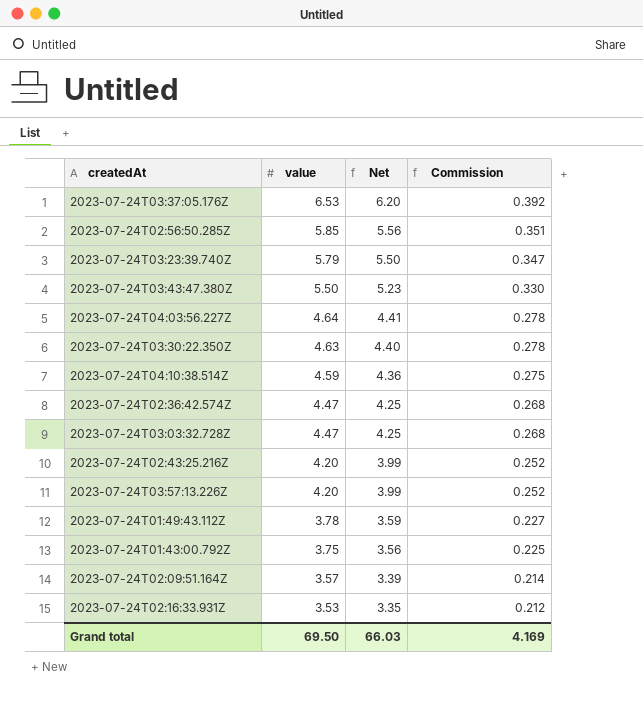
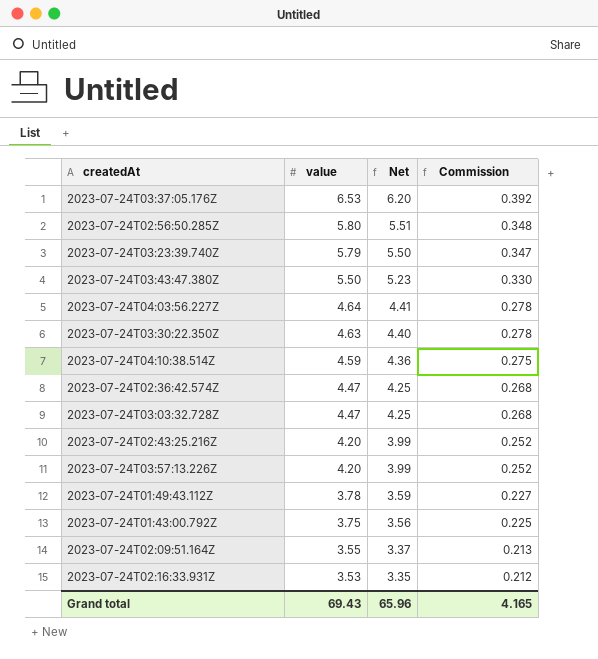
2023-07-24T02:56:50.285Z | value: 5.85 -> 5.80
2023-07-24T02:56:50.285Z | Net: 5.56 -> 5.51
2023-07-24T02:56:50.285Z | Commission: 0.351 -> 0.348
2023-07-24T02:09:51.164Z | value: 3.57 -> 3.55
2023-07-24T02:09:51.164Z | Net: 3.39 -> 3.37
2023-07-24T02:09:51.164Z | Commission: 0.214 -> 0.213
Grand total | value: 69.50 -> 69.43
Grand total | Net: 66.03 -> 65.96
Grand total | Commission: 4.169 -> 4.165

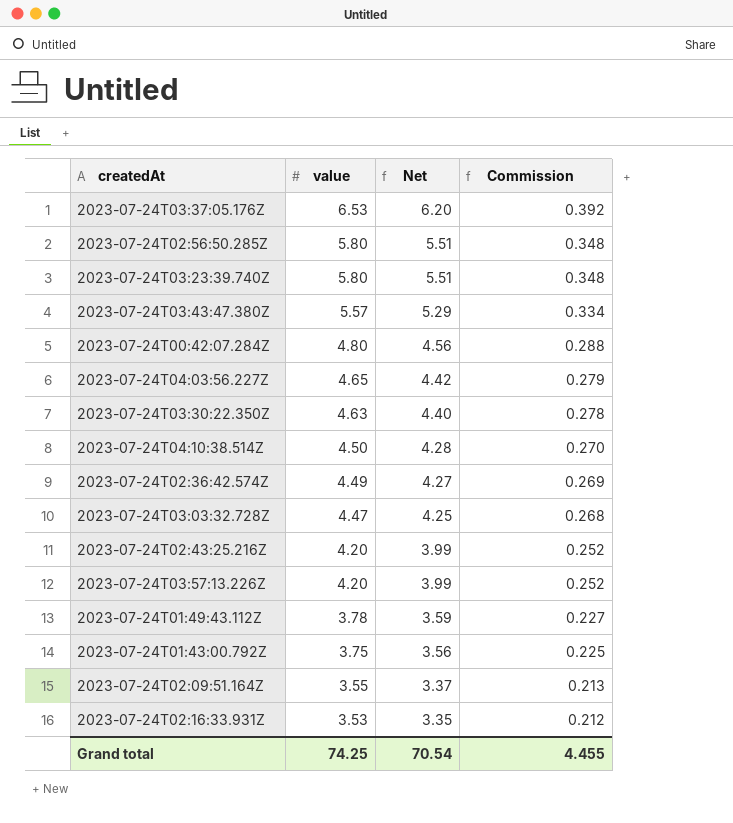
2023-07-24T03:23:39.740Z | value: 5.79 -> 5.80
2023-07-24T03:23:39.740Z | Net: 5.50 -> 5.51
2023-07-24T03:23:39.740Z | Commission: 0.347 -> 0.348
2023-07-24T03:43:47.380Z | value: 5.50 -> 5.57
2023-07-24T03:43:47.380Z | Net: 5.23 -> 5.29
2023-07-24T03:43:47.380Z | Commission: 0.330 -> 0.334
row 2023-07-24T00:42:07.284Z: none -> 4.80 | 4.56 | 0.288
2023-07-24T04:03:56.227Z | value: 4.64 -> 4.65
2023-07-24T04:03:56.227Z | Net: 4.41 -> 4.42
2023-07-24T04:03:56.227Z | Commission: 0.278 -> 0.279
2023-07-24T04:10:38.514Z | value: 4.59 -> 4.50
2023-07-24T04:10:38.514Z | Net: 4.36 -> 4.28
2023-07-24T04:10:38.514Z | Commission: 0.275 -> 0.270
2023-07-24T02:36:42.574Z | value: 4.47 -> 4.49
2023-07-24T02:36:42.574Z | Net: 4.25 -> 4.27
2023-07-24T02:36:42.574Z | Commission: 0.268 -> 0.269
Grand total | value: 69.43 -> 74.25
Grand total | Net: 65.96 -> 70.54
Grand total | Commission: 4.165 -> 4.455

